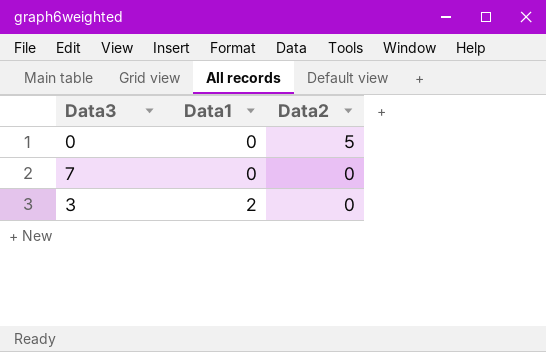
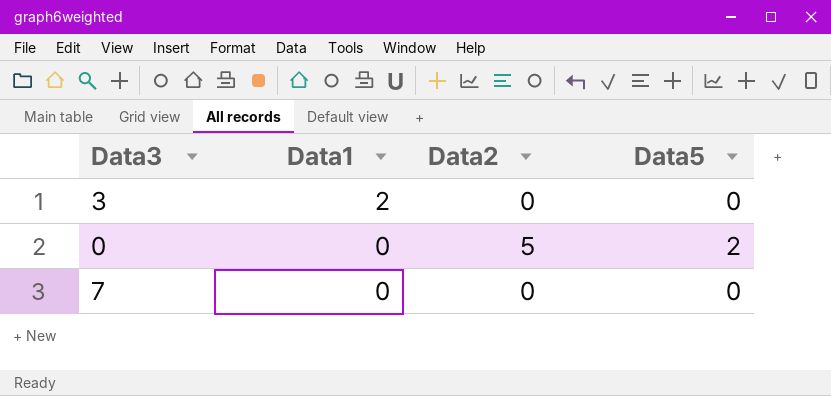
row order: Data1 ascending -> Data1 descending
column Data5 | position: none -> 4

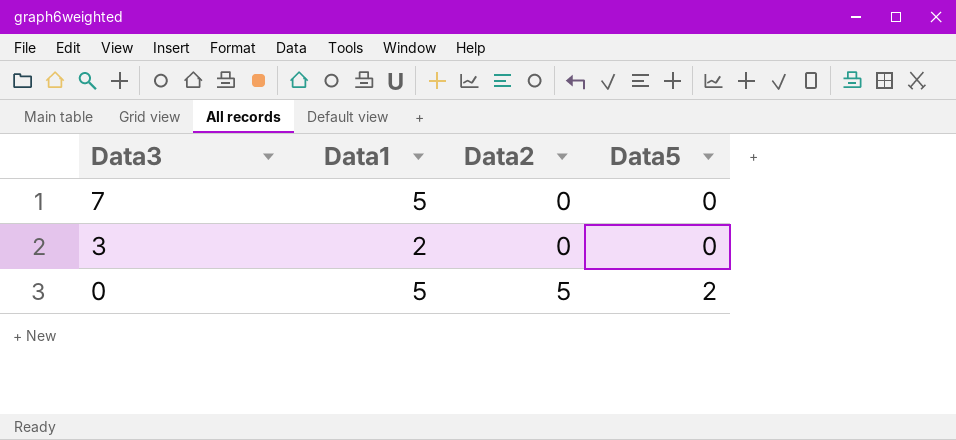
row order: Data1 descending -> Data3 descending
7 | Data1: 0 -> 5
0 | Data1: 0 -> 5

